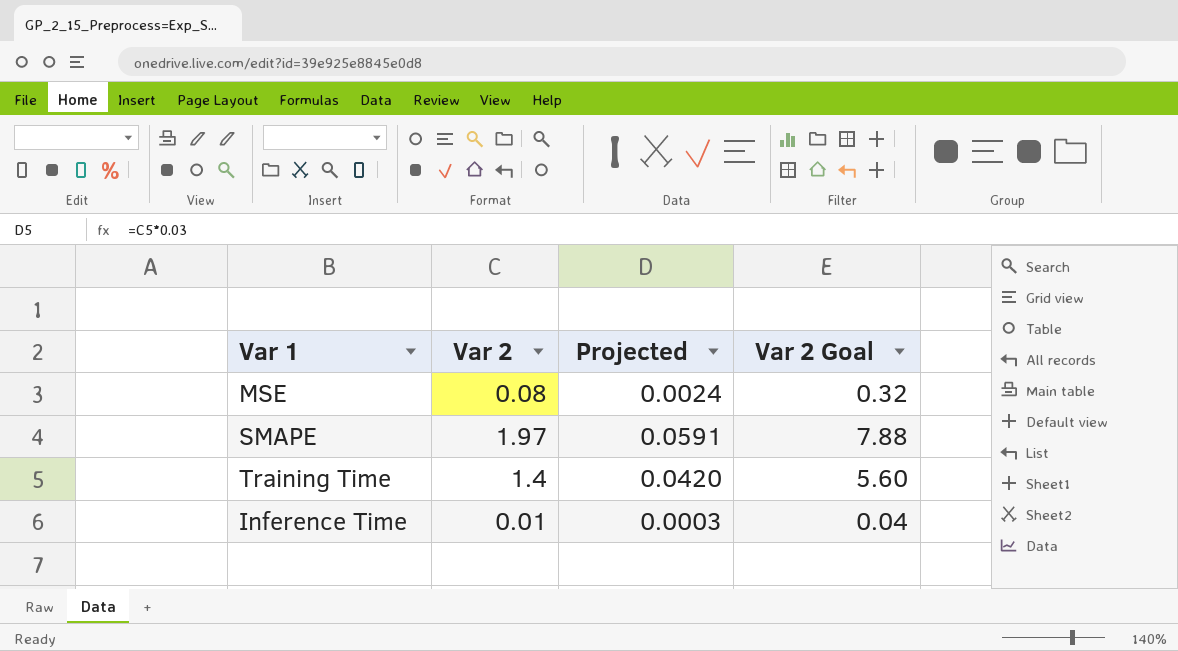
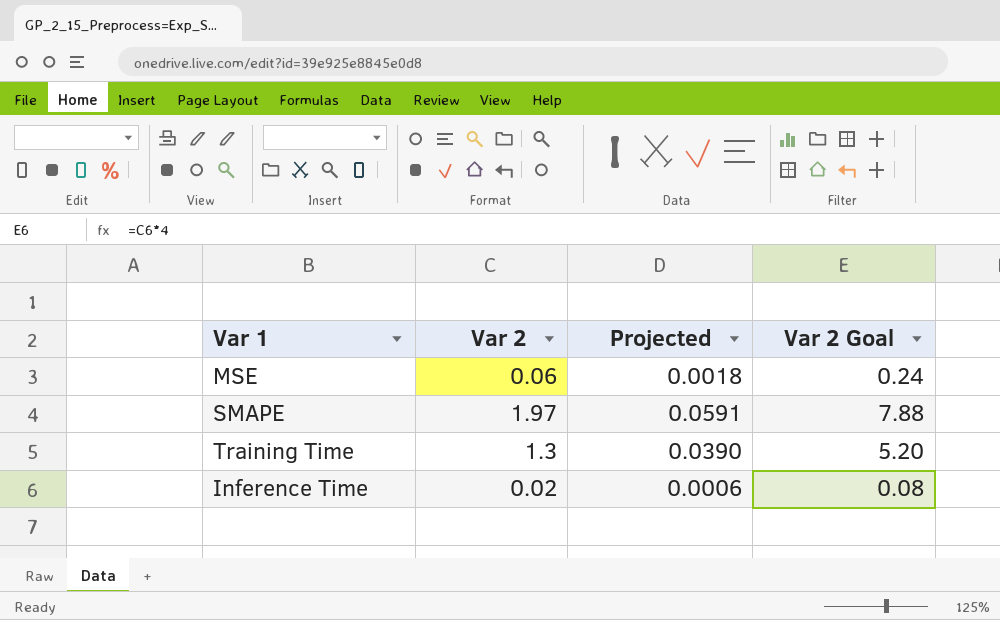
MSE | Var 2: 0.08 -> 0.06
MSE | Projected: 0.0024 -> 0.0018
MSE | Var 2 Goal: 0.32 -> 0.24
Training Time | Var 2: 1.4 -> 1.3
Training Time | Projected: 0.0420 -> 0.0390
Training Time | Var 2 Goal: 5.60 -> 5.20
Inference Time | Var 2: 0.01 -> 0.02
Inference Time | Projected: 0.0003 -> 0.0006
Inference Time | Var 2 Goal: 0.04 -> 0.08

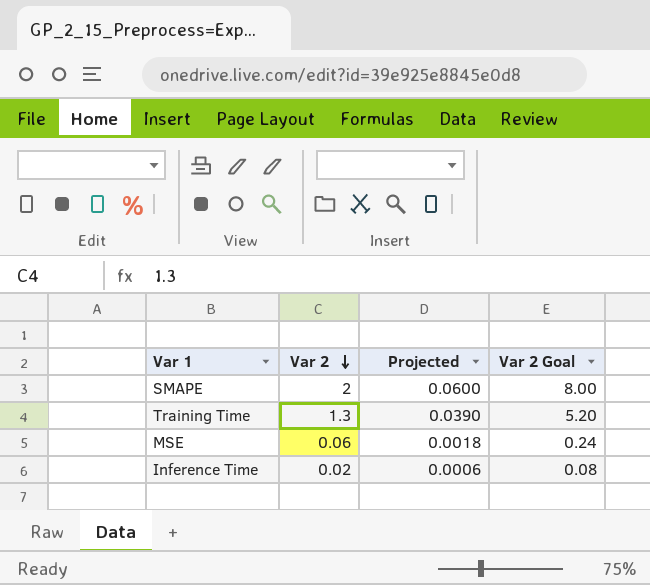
row order: none -> Var 2 descending
SMAPE | Var 2: 1.97 -> 2
SMAPE | Projected: 0.0591 -> 0.0600
SMAPE | Var 2 Goal: 7.88 -> 8.00

